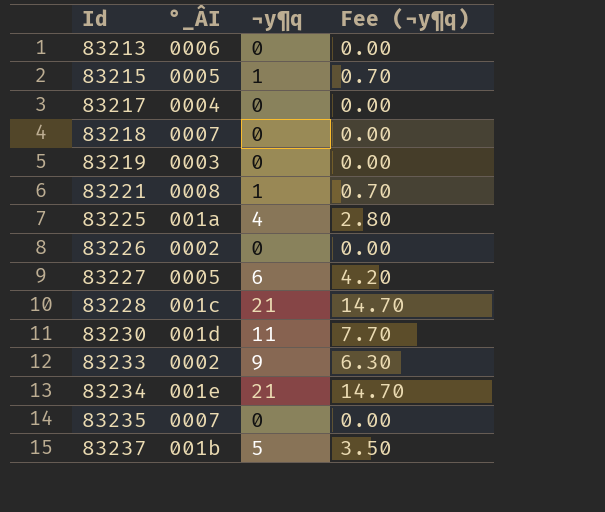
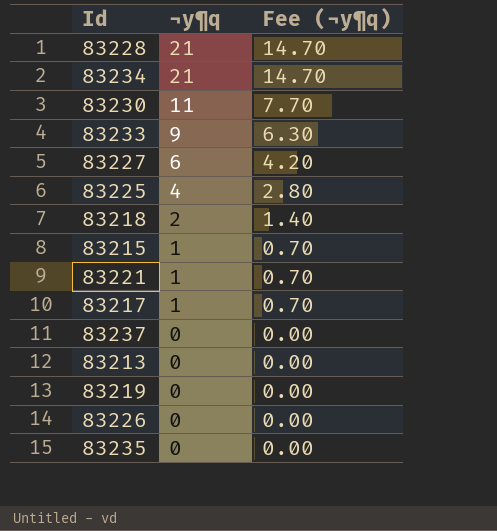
row order: Id ascending -> ¬y¶q descending
column °_ÂI | position: 2 -> none
83218 | ¬y¶q: 0 -> 2
83218 | Fee (¬y¶q): 0.00 -> 1.40
83217 | ¬y¶q: 0 -> 1
83217 | Fee (¬y¶q): 0.00 -> 0.70
83237 | ¬y¶q: 5 -> 0
83237 | Fee (¬y¶q): 3.50 -> 0.00

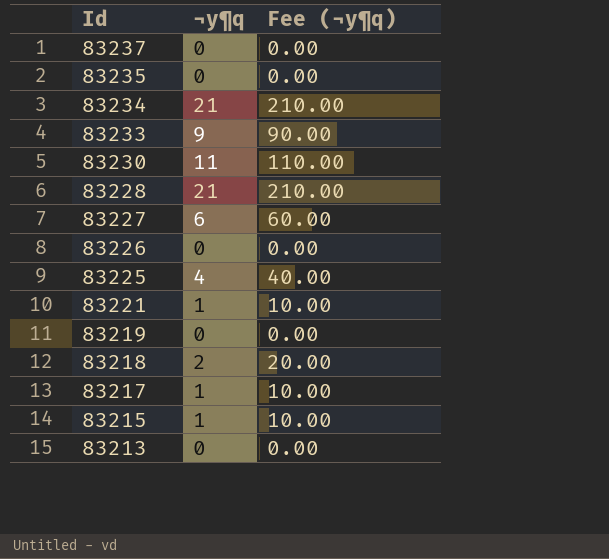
row order: ¬y¶q descending -> Id descending
column Fee (¬y¶q) | formula: [¬y¶q] * 0.7 -> [¬y¶q] * 10

